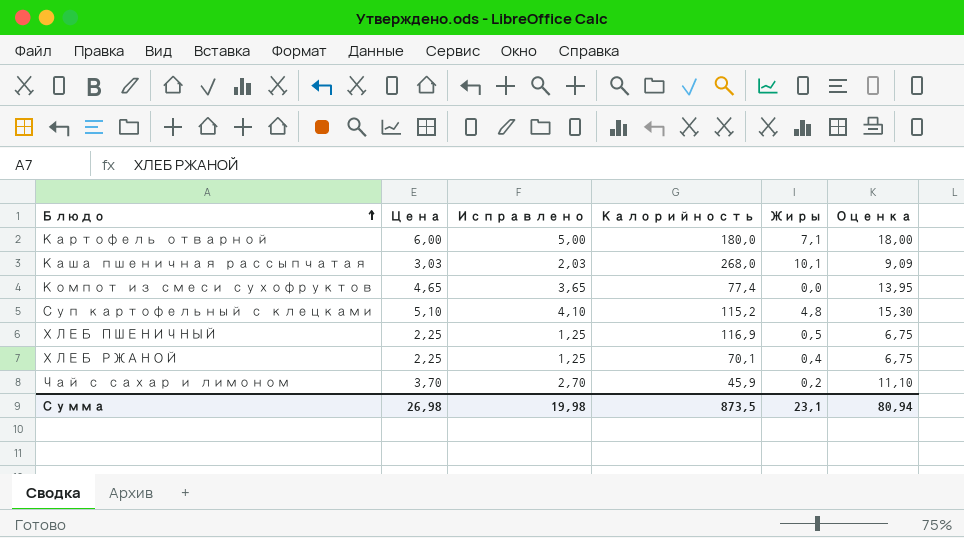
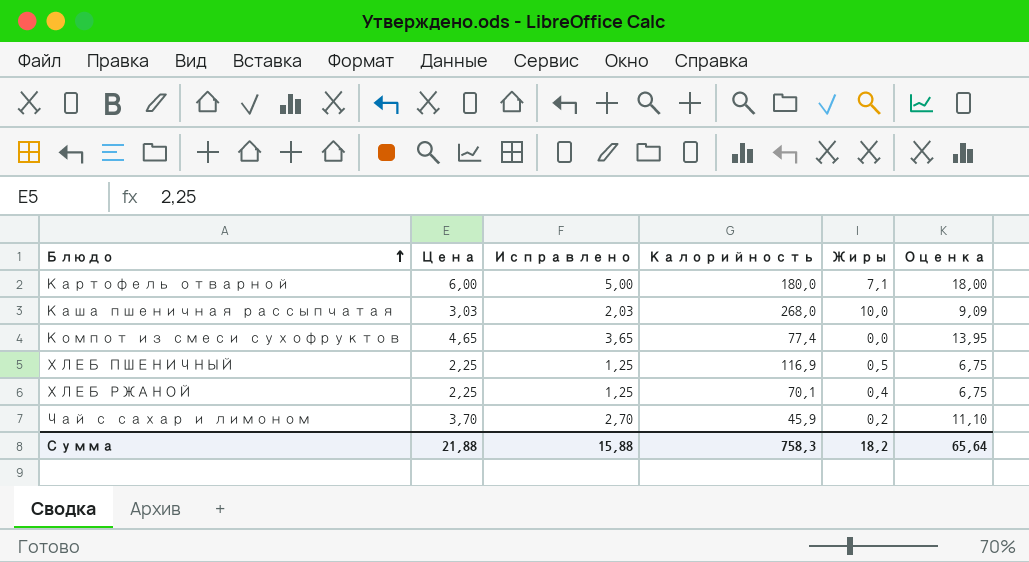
row Суп картофельный с клецками: 5,10 | 4,10 | 115,2 | 4,8 | 15,30 -> none
Каша пшеничная рассыпчатая | Жиры: 10,1 -> 10,0
Сумма | Цена: 26,98 -> 21,88
Сумма | Исправлено: 19,98 -> 15,88
Сумма | Калорийность: 873,5 -> 758,3
Сумма | Жиры: 23,1 -> 18,2
Сумма | Оценка: 80,94 -> 65,64

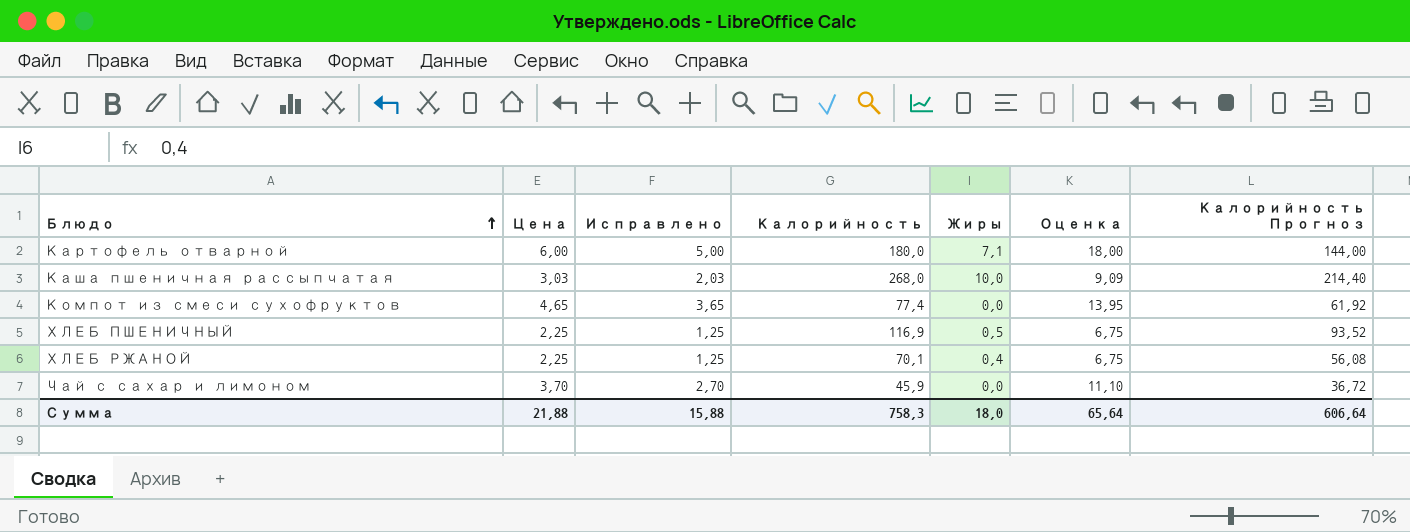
column Калорийность Прогноз | formula: none -> [Калорийность] * 0,8
Чай с сахар и лимоном | Жиры: 0,2 -> 0,0
Сумма | Жиры: 18,2 -> 18,0

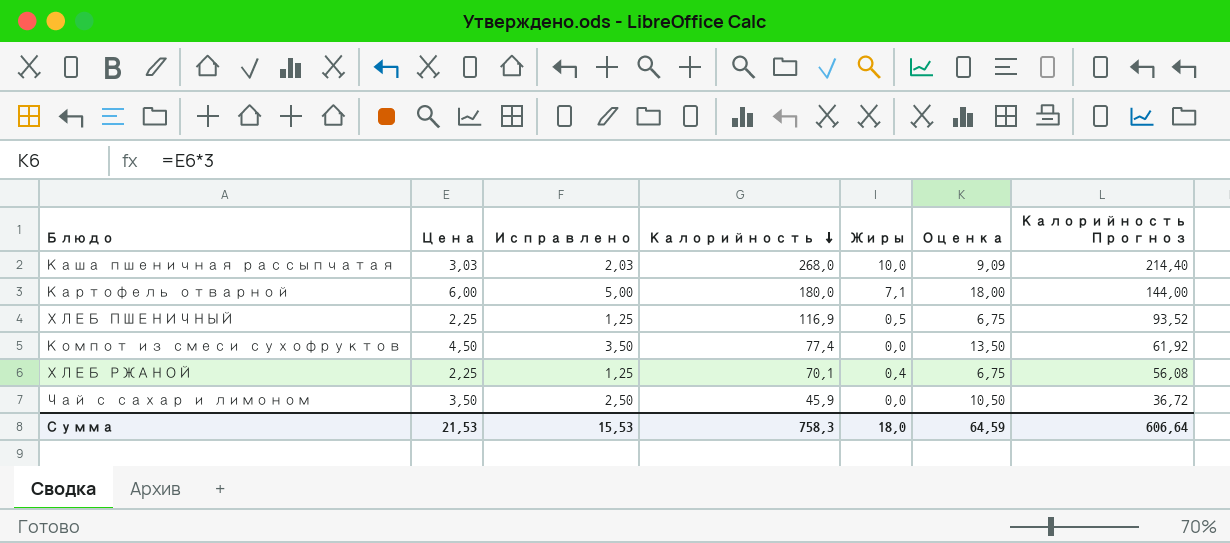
row order: Блюдо ascending -> Калорийность descending
Компот из смеси сухофруктов | Цена: 4,65 -> 4,50
Компот из смеси сухофруктов | Исправлено: 3,65 -> 3,50
Компот из смеси сухофруктов | Оценка: 13,95 -> 13,50
Чай с сахар и лимоном | Цена: 3,70 -> 3,50
Чай с сахар и лимоном | Исправлено: 2,70 -> 2,50
Чай с сахар и лимоном | Оценка: 11,10 -> 10,50
Сумма | Цена: 21,88 -> 21,53
Сумма | Исправлено: 15,88 -> 15,53
Сумма | Оценка: 65,64 -> 64,59

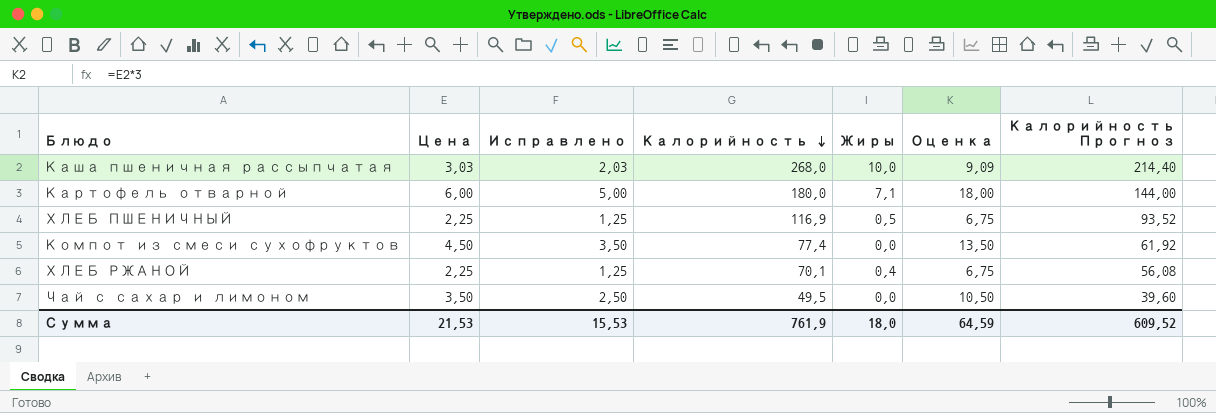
Чай с сахар и лимоном | Калорийность: 45,9 -> 49,5
Чай с сахар и лимоном | Калорийность Прогноз: 36,72 -> 39,60
Сумма | Калорийность: 758,3 -> 761,9
Сумма | Калорийность Прогноз: 606,64 -> 609,52

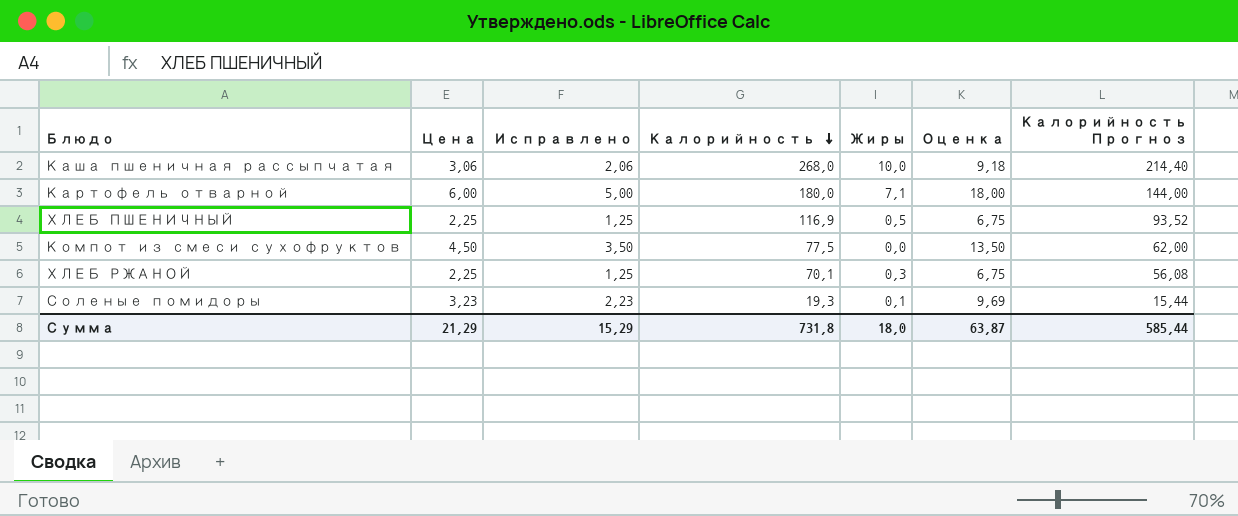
row Чай с сахар и лимоном: 3,50 | 2,50 | 49,5 | 0,0 | 10,50 | 39,60 -> none
Каша пшеничная рассыпчатая | Цена: 3,03 -> 3,06
Каша пшеничная рассыпчатая | Исправлено: 2,03 -> 2,06
Каша пшеничная рассыпчатая | Оценка: 9,09 -> 9,18
Компот из смеси сухофруктов | Калорийность: 77,4 -> 77,5
Компот из смеси сухофруктов | Калорийность Прогноз: 61,92 -> 62,00
ХЛЕБ РЖАНОЙ | Жиры: 0,4 -> 0,3
row Соленые помидоры: none -> 3,23 | 2,23 | 19,3 | 0,1 | 9,69 | 15,44
Сумма | Цена: 21,53 -> 21,29
Сумма | Исправлено: 15,53 -> 15,29
Сумма | Калорийность: 761,9 -> 731,8
Сумма | Оценка: 64,59 -> 63,87
Сумма | Калорийность Прогноз: 609,52 -> 585,44

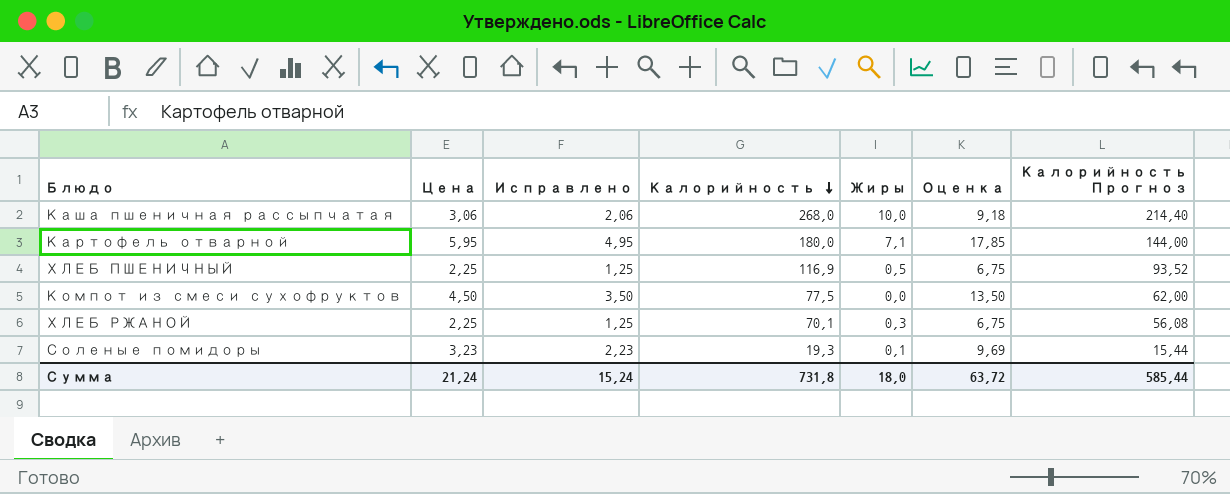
Картофель отварной | Цена: 6,00 -> 5,95
Картофель отварной | Исправлено: 5,00 -> 4,95
Картофель отварной | Оценка: 18,00 -> 17,85
Сумма | Цена: 21,29 -> 21,24
Сумма | Исправлено: 15,29 -> 15,24
Сумма | Оценка: 63,87 -> 63,72

